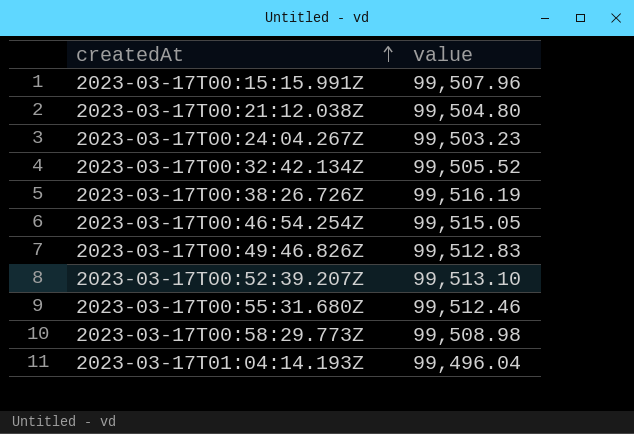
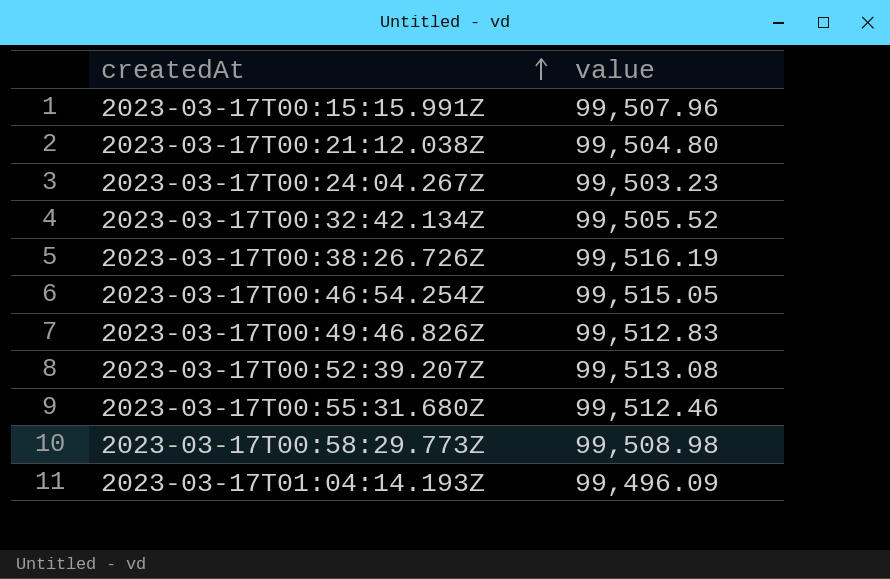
2023-03-17T00:52:39.207Z | value: 99,513.10 -> 99,513.08
2023-03-17T01:04:14.193Z | value: 99,496.04 -> 99,496.09

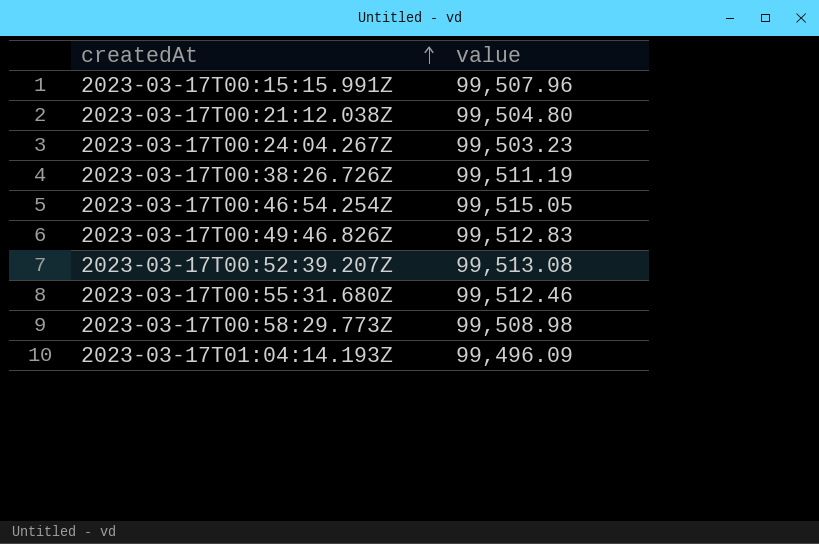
row 2023-03-17T00:32:42.134Z: 99,505.52 -> none
2023-03-17T00:38:26.726Z | value: 99,516.19 -> 99,511.19

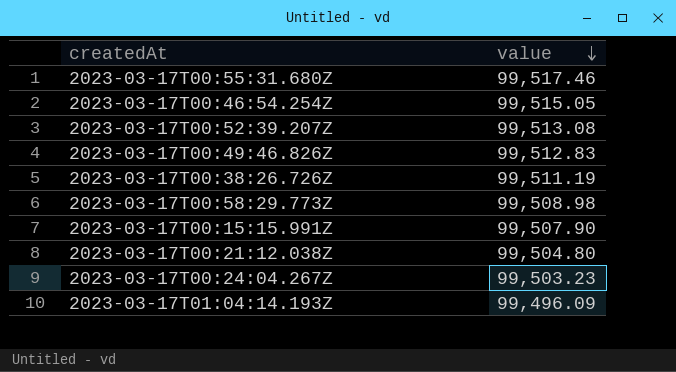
row order: createdAt ascending -> value descending
2023-03-17T00:55:31.680Z | value: 99,512.46 -> 99,517.46
2023-03-17T00:15:15.991Z | value: 99,507.96 -> 99,507.90

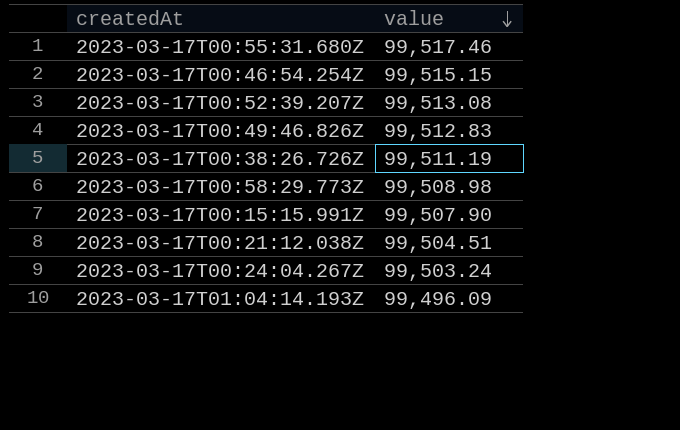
2023-03-17T00:46:54.254Z | value: 99,515.05 -> 99,515.15
2023-03-17T00:21:12.038Z | value: 99,504.80 -> 99,504.51
2023-03-17T00:24:04.267Z | value: 99,503.23 -> 99,503.24

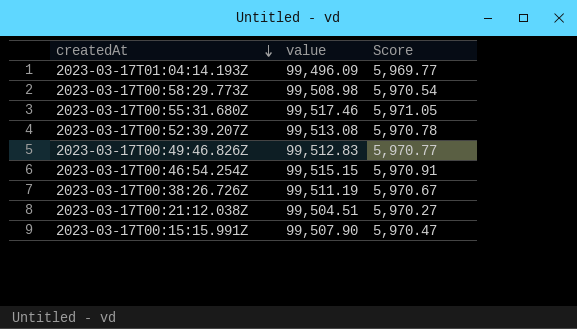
row order: value descending -> createdAt descending
column Score | formula: none -> [value] * 0.06
row 2023-03-17T00:24:04.267Z: 99,503.24 -> none

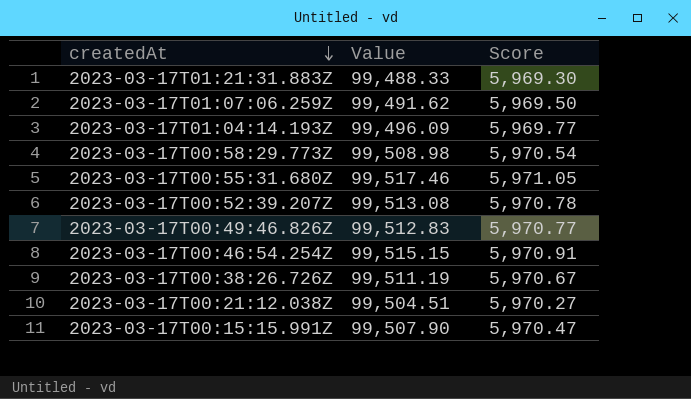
column name: value -> Value
row 2023-03-17T01:21:31.883Z: none -> 99,488.33 | 5,969.30
row 2023-03-17T01:07:06.259Z: none -> 99,491.62 | 5,969.50

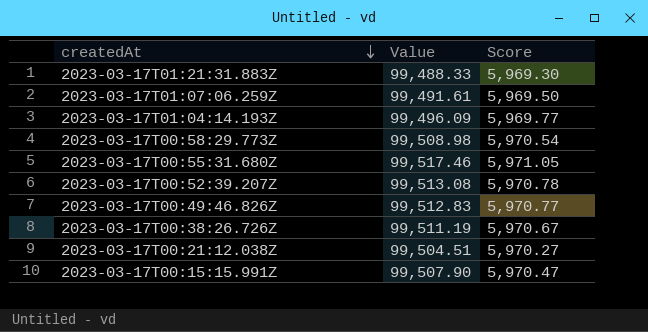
row 2023-03-17T00:46:54.254Z: 99,515.15 | 5,970.91 -> none
2023-03-17T01:07:06.259Z | Value: 99,491.62 -> 99,491.61

